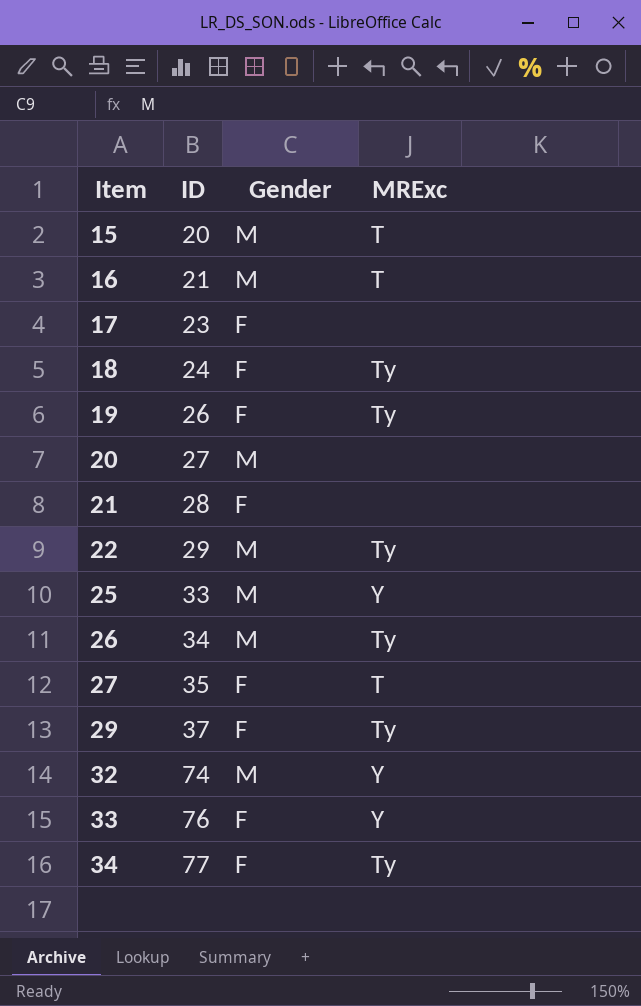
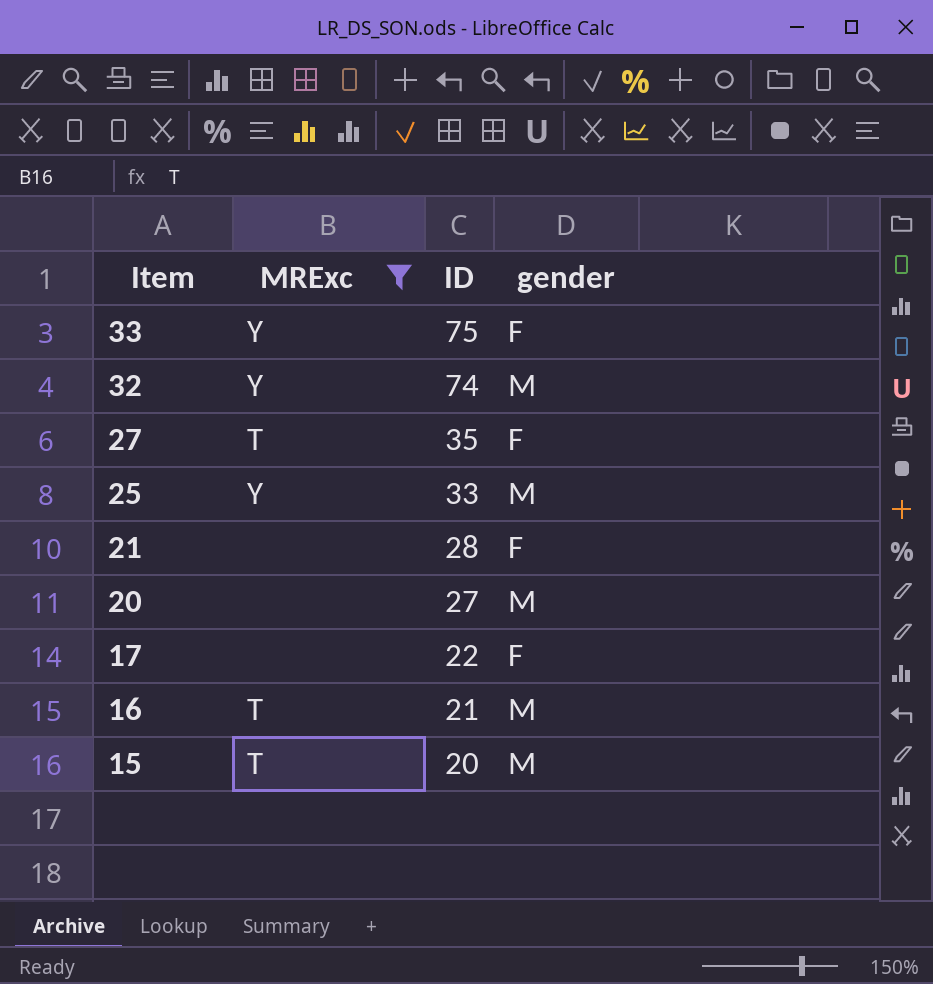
filter: none -> MRExc != Ty
row order: Item ascending -> Item descending
column MRExc | position: 4 -> 2
column name: Gender -> gender
33 | ID: 76 -> 75
17 | ID: 23 -> 22

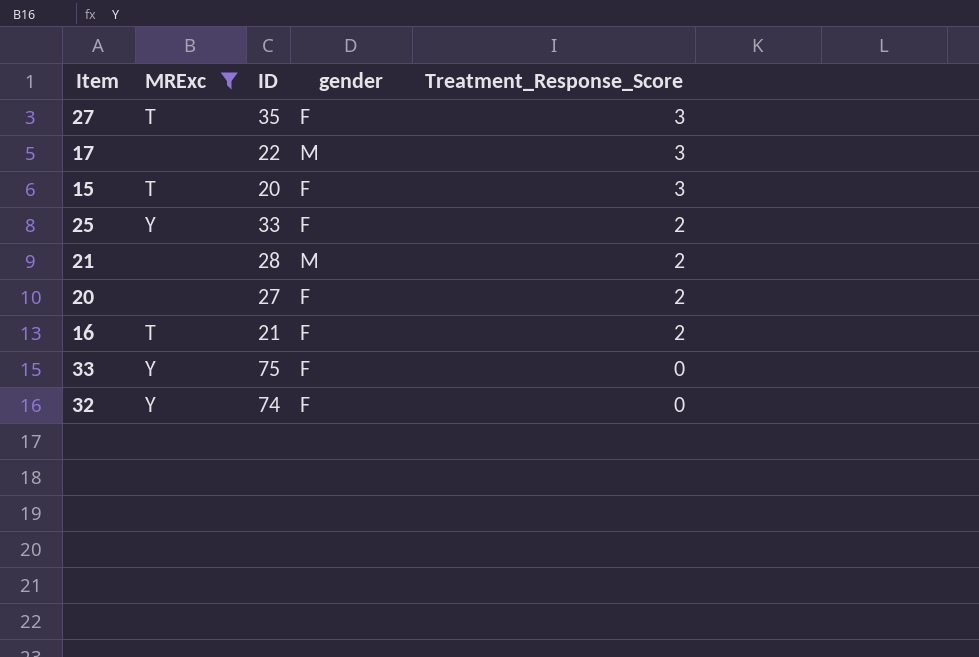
row order: Item descending -> Treatment_Response_Score descending
column Treatment_Response_Score | position: none -> 5
17 | gender: F -> M
15 | gender: M -> F
25 | gender: M -> F
21 | gender: F -> M
20 | gender: M -> F
16 | gender: M -> F
32 | gender: M -> F

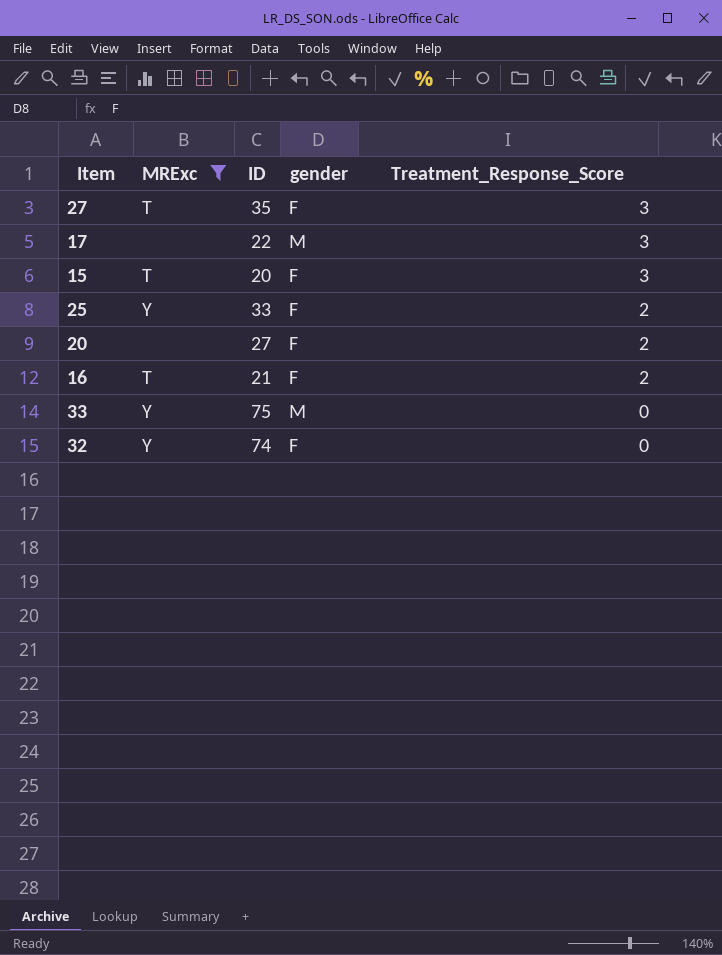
row 21: none | 28 | M | 2 -> none
33 | gender: F -> M

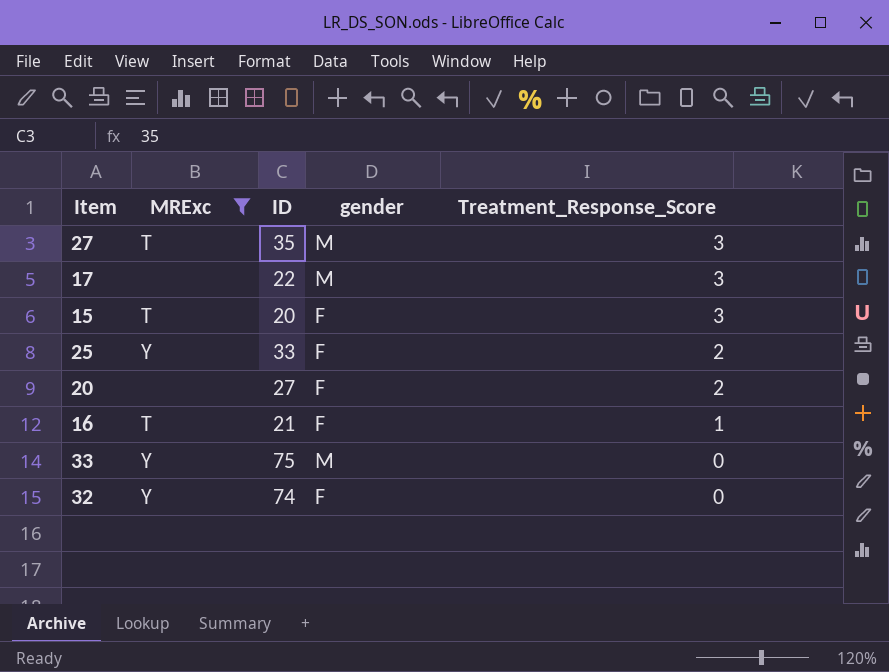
27 | gender: F -> M
16 | Treatment_Response_Score: 2 -> 1

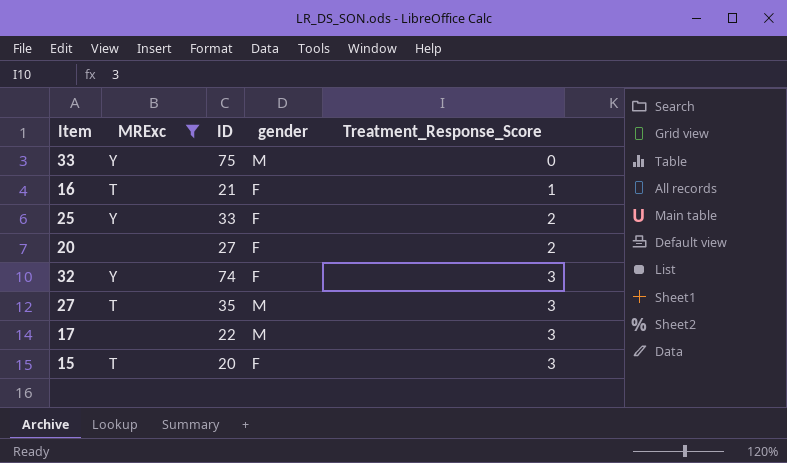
row order: Treatment_Response_Score descending -> Treatment_Response_Score ascending
32 | Treatment_Response_Score: 0 -> 3

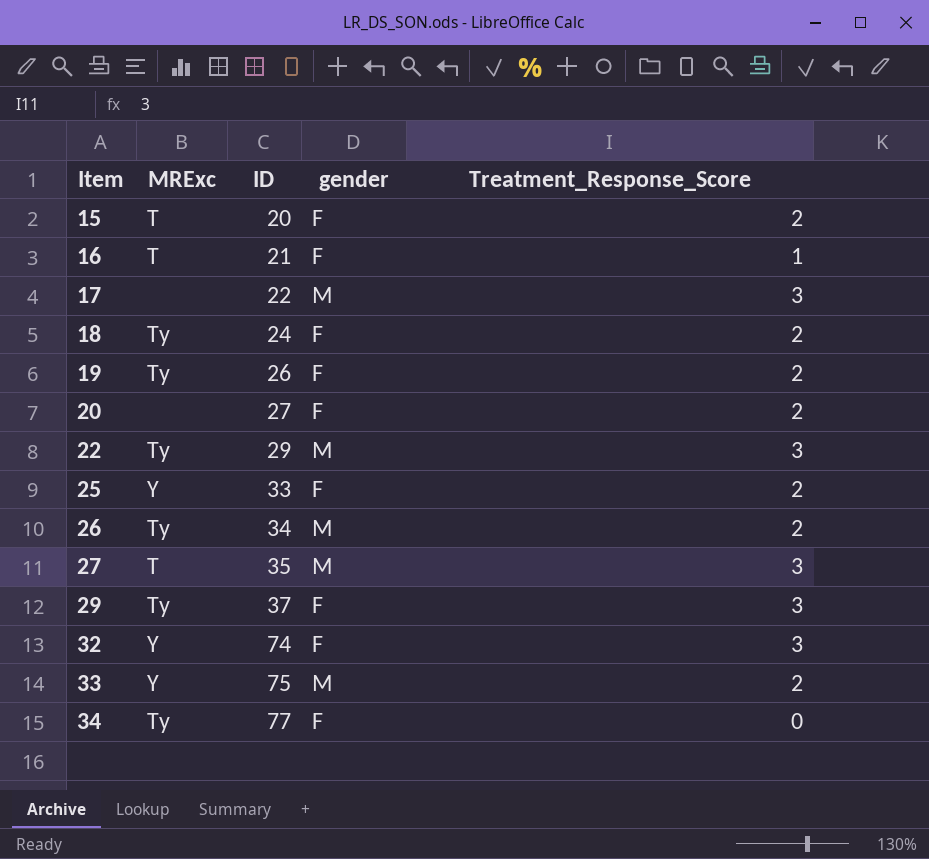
filter: MRExc != Ty -> none
row order: Treatment_Response_Score ascending -> Item ascending
15 | Treatment_Response_Score: 3 -> 2
33 | Treatment_Response_Score: 0 -> 2

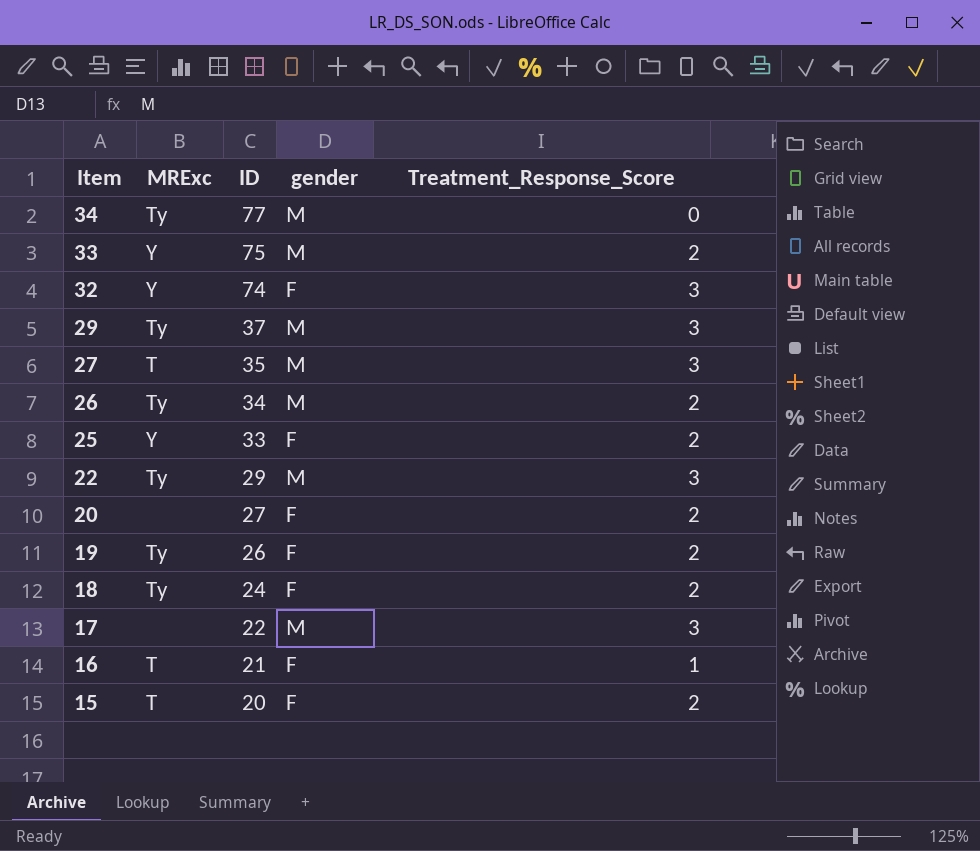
row order: Item ascending -> Item descending
34 | gender: F -> M
29 | gender: F -> M

